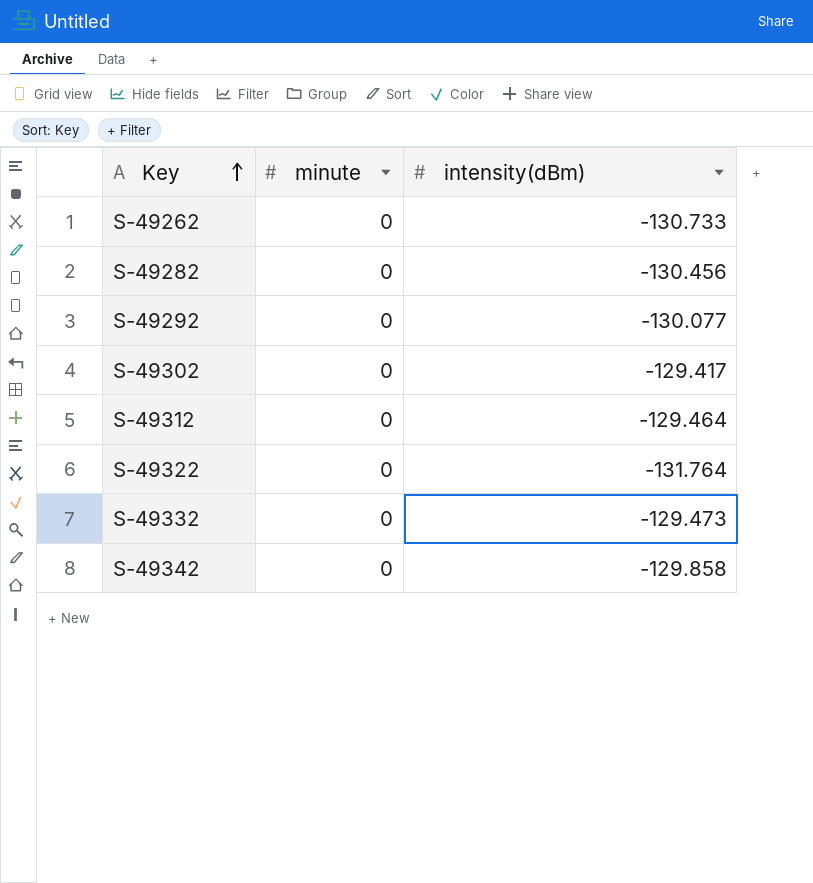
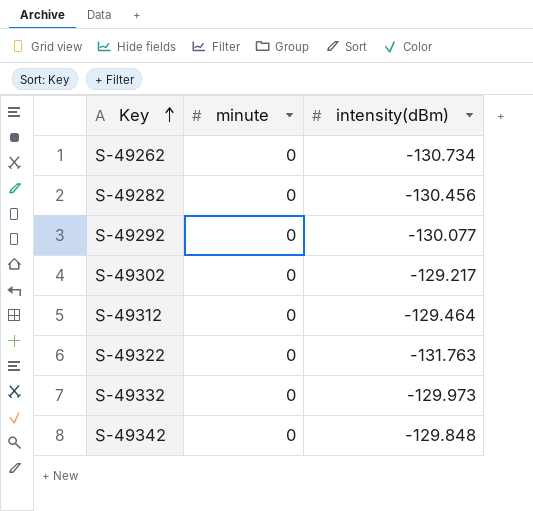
S-49262 | intensity(dBm): -130.733 -> -130.734
S-49302 | intensity(dBm): -129.417 -> -129.217
S-49322 | intensity(dBm): -131.764 -> -131.763
S-49332 | intensity(dBm): -129.473 -> -129.973
S-49342 | intensity(dBm): -129.858 -> -129.848

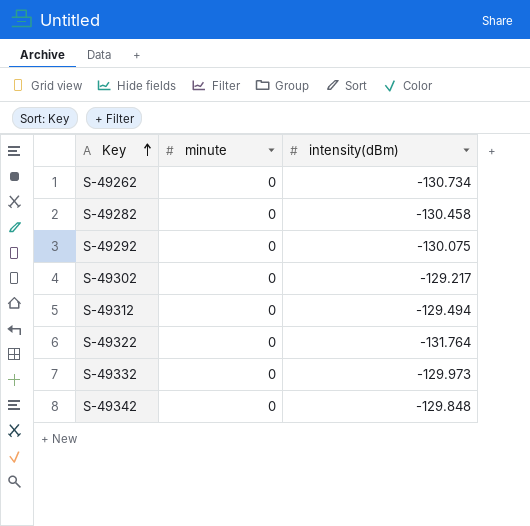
S-49282 | intensity(dBm): -130.456 -> -130.458
S-49292 | intensity(dBm): -130.077 -> -130.075
S-49312 | intensity(dBm): -129.464 -> -129.494
S-49322 | intensity(dBm): -131.763 -> -131.764

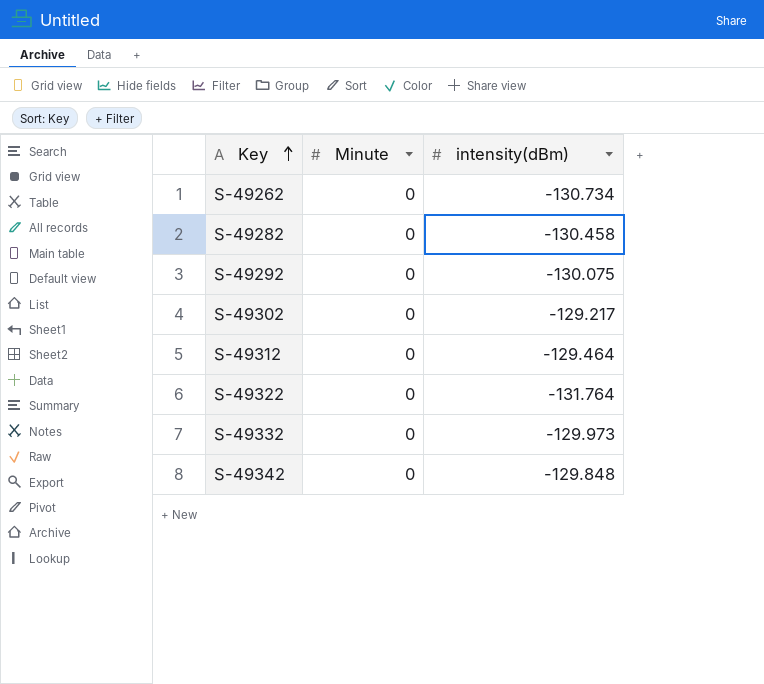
column name: minute -> Minute
S-49312 | intensity(dBm): -129.494 -> -129.464

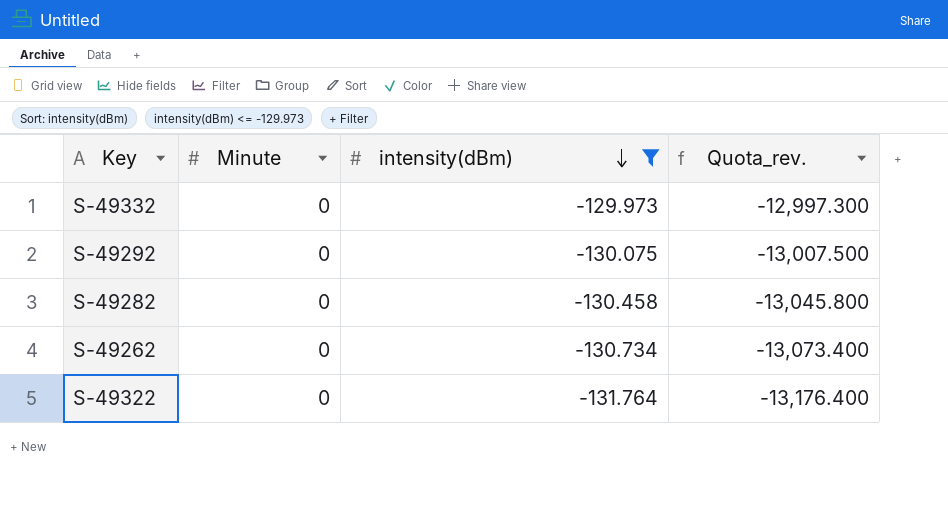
filter: none -> intensity(dBm) <= -129.973
row order: Key ascending -> intensity(dBm) descending
column Quota_rev. | formula: none -> [intensity(dBm)] * 100

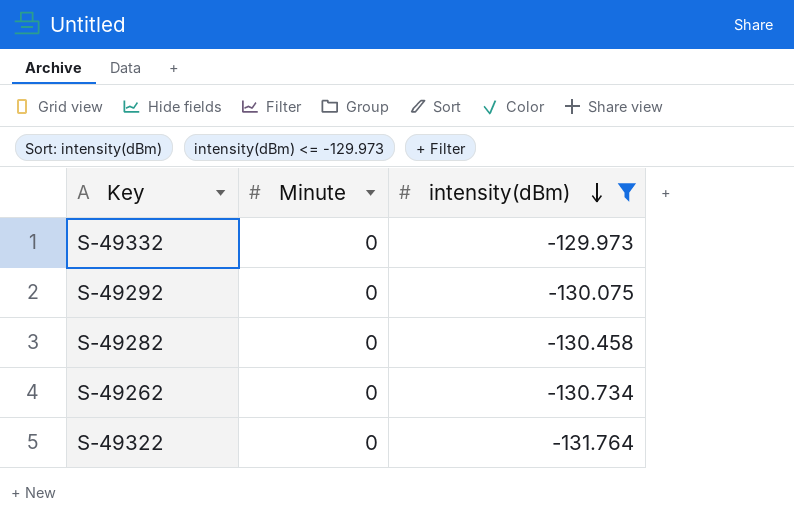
column Quota_rev. | formula: [intensity(dBm)] * 100 -> none

